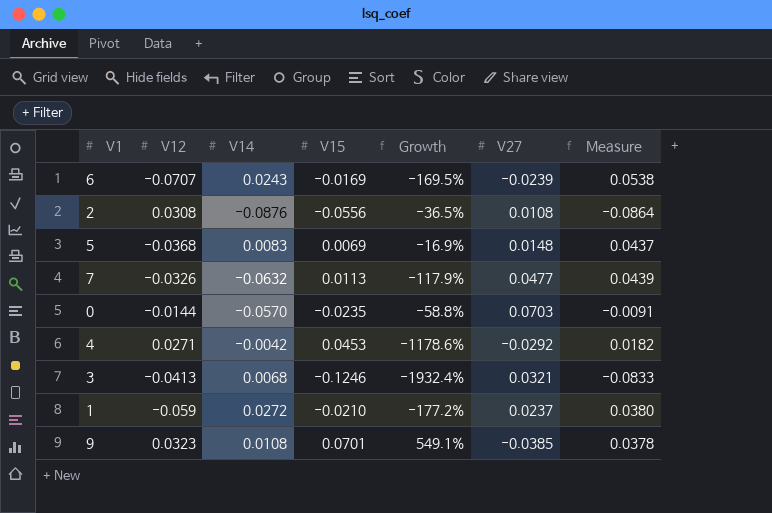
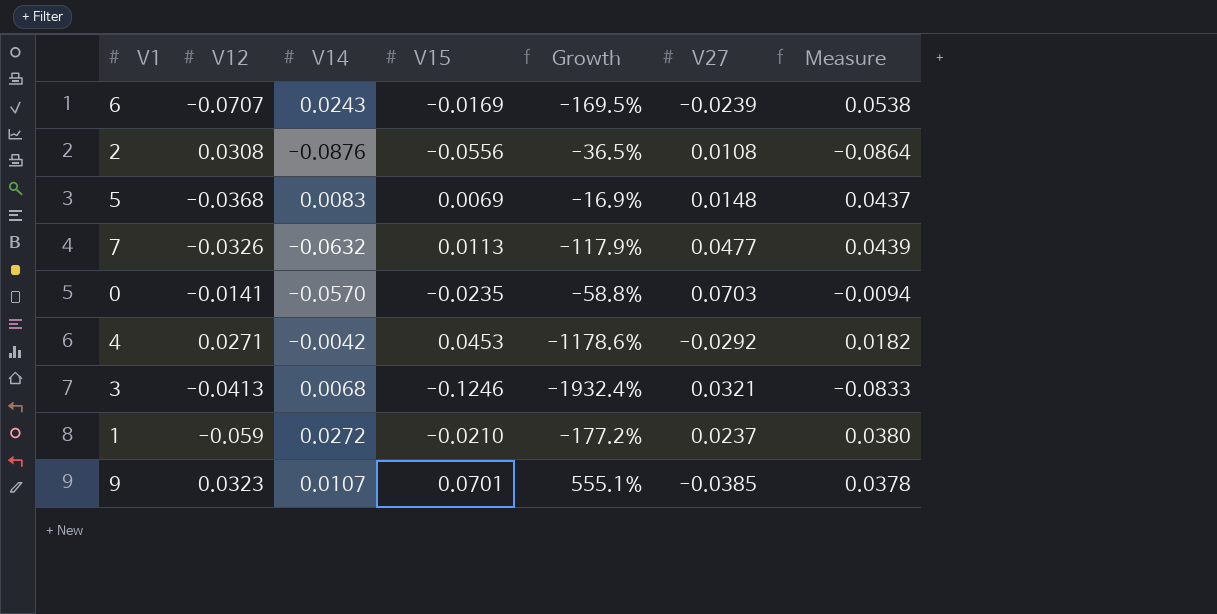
0 | V12: -0.0144 -> -0.0141
0 | Measure: -0.0091 -> -0.0094
9 | V14: 0.0108 -> 0.0107
9 | Growth: 549.1% -> 555.1%

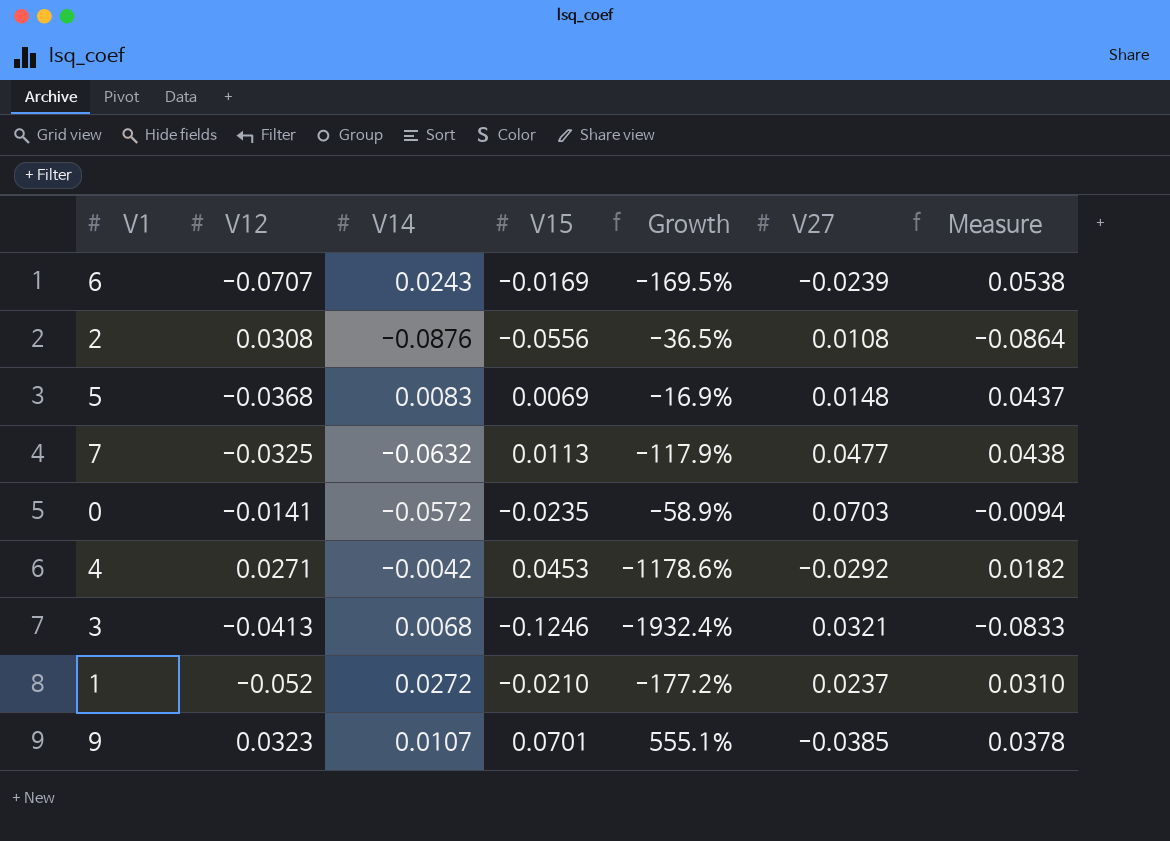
7 | V12: -0.0326 -> -0.0325
7 | Measure: 0.0439 -> 0.0438
0 | V14: -0.0570 -> -0.0572
0 | Growth: -58.8% -> -58.9%
1 | V12: -0.059 -> -0.052
1 | Measure: 0.0380 -> 0.0310

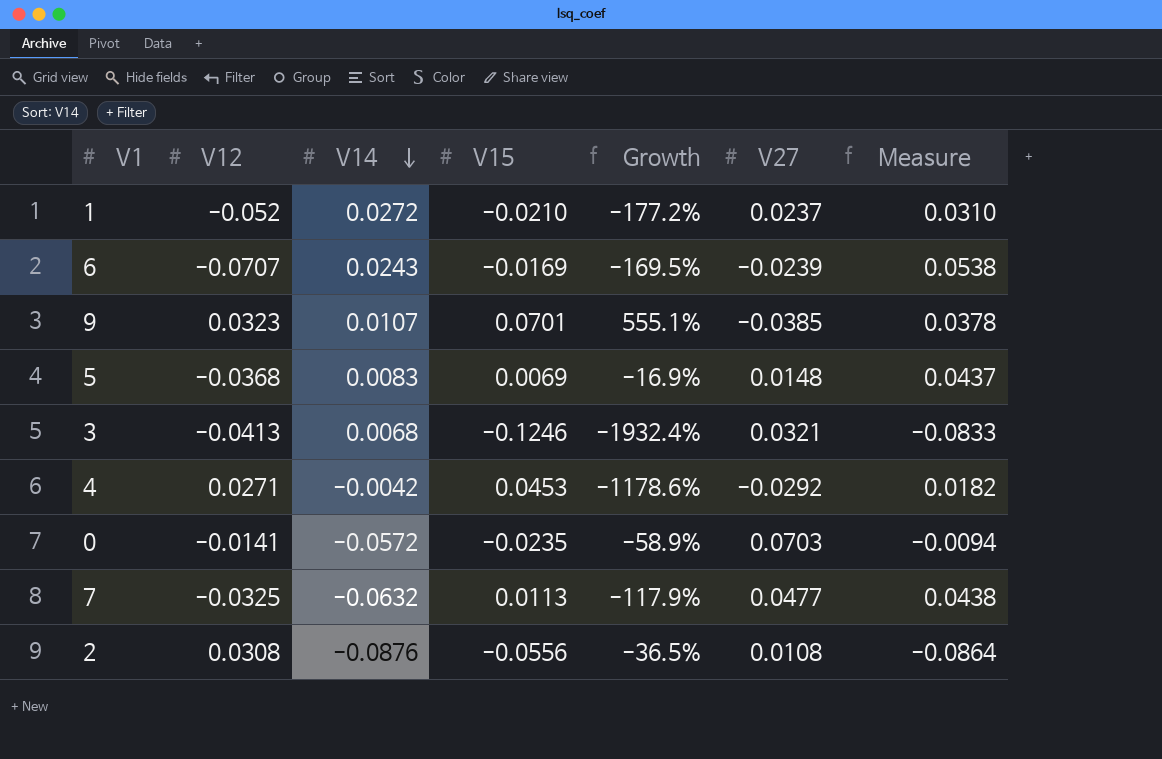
row order: none -> V14 descending

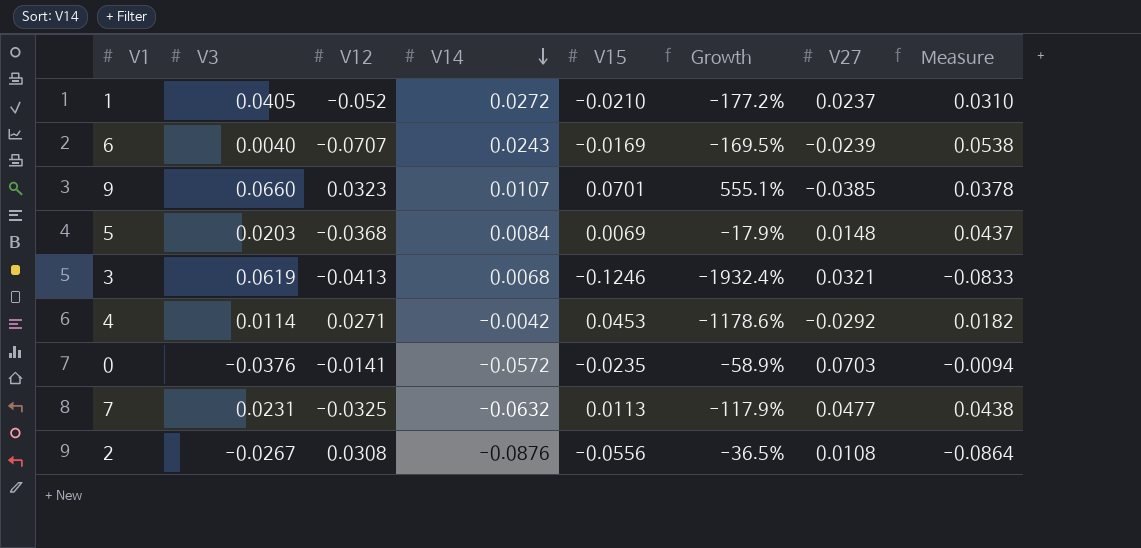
column V3 | position: none -> 2
5 | V14: 0.0083 -> 0.0084
5 | Growth: -16.9% -> -17.9%

